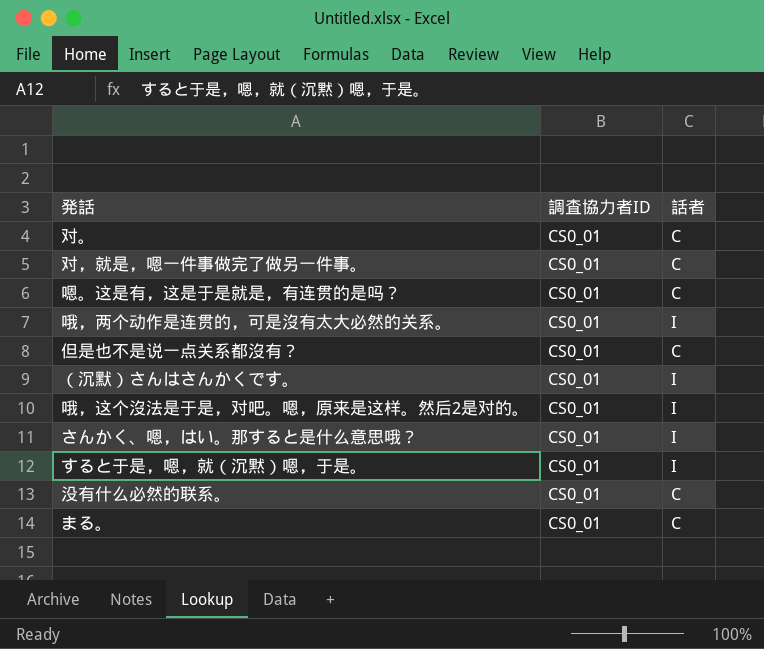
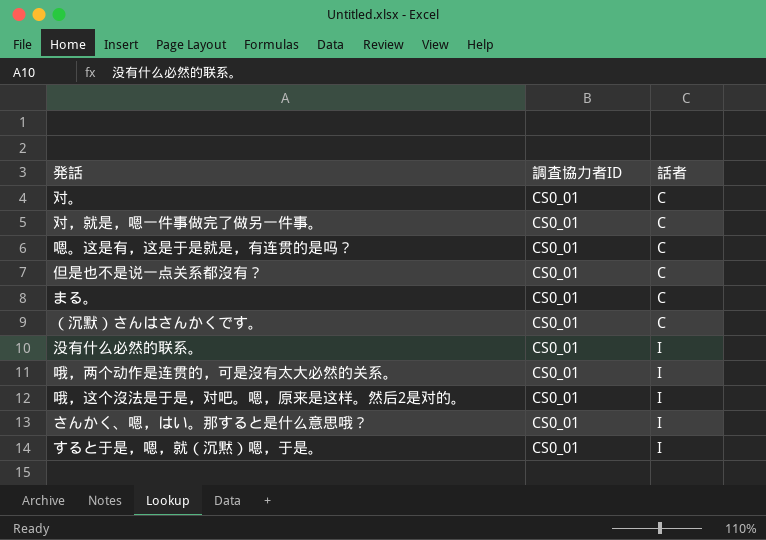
row order: none -> 話者 ascending
（沉默）さんはさんかくです。 | 話者: I -> C
没有什么必然的联系。 | 話者: C -> I

